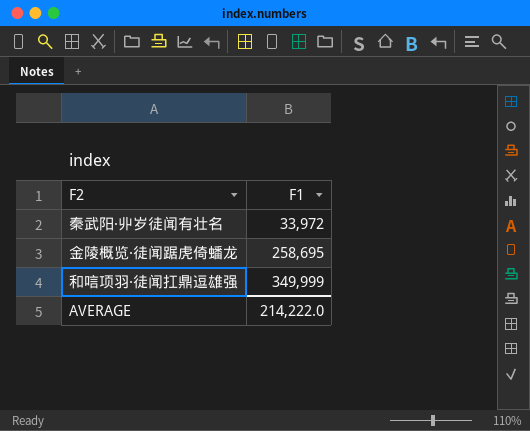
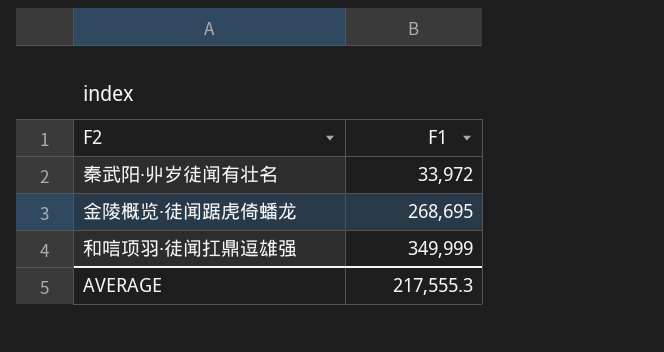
金陵概览·徒闻踞虎倚蟠龙 | F1: 258,695 -> 268,695
AVERAGE | F1: 214,222.0 -> 217,555.3

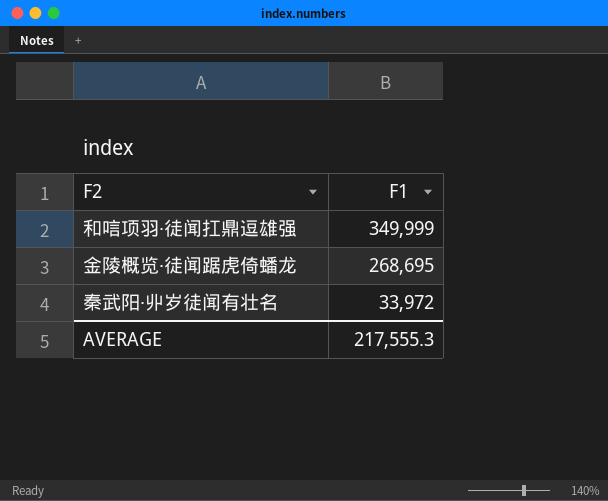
row order: F1 ascending -> F1 descending

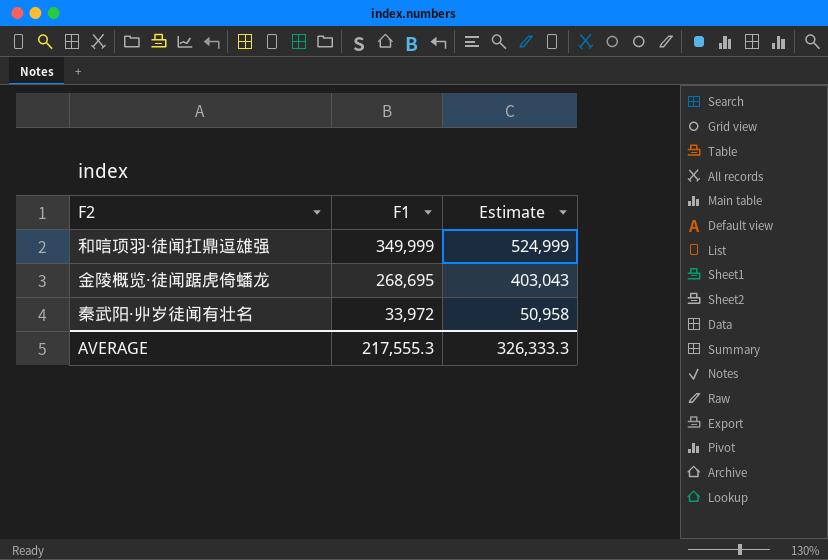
column Estimate | formula: none -> [F1] * 1.5

